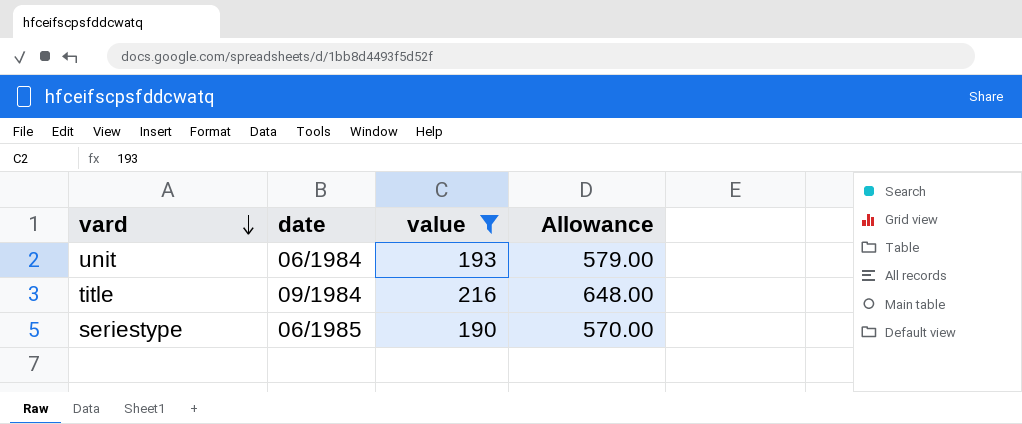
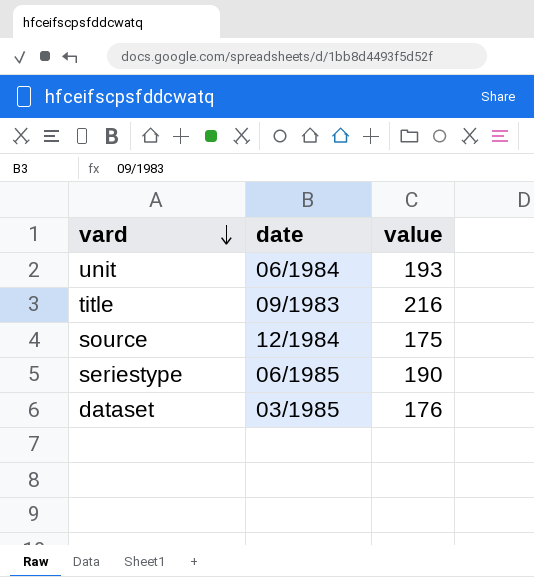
filter: value >= 190 -> none
column Allowance | formula: [value] * 3 -> none
title | date: 09/1984 -> 09/1983

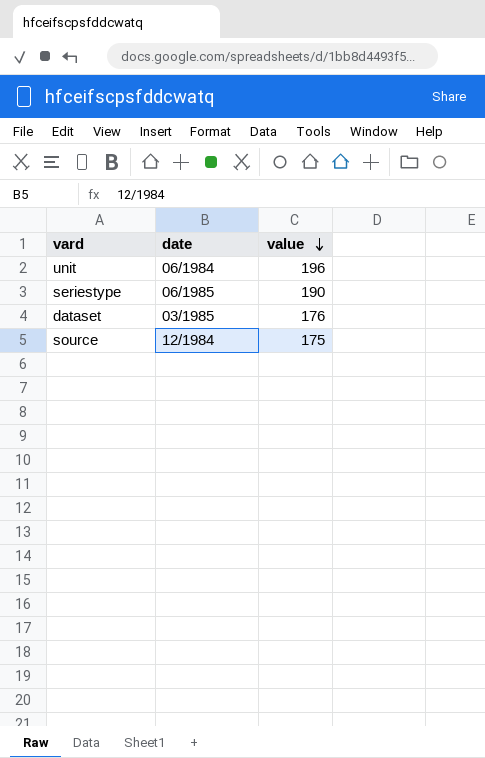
row order: vard descending -> value descending
row title: 09/1983 | 216 -> none
unit | value: 193 -> 196

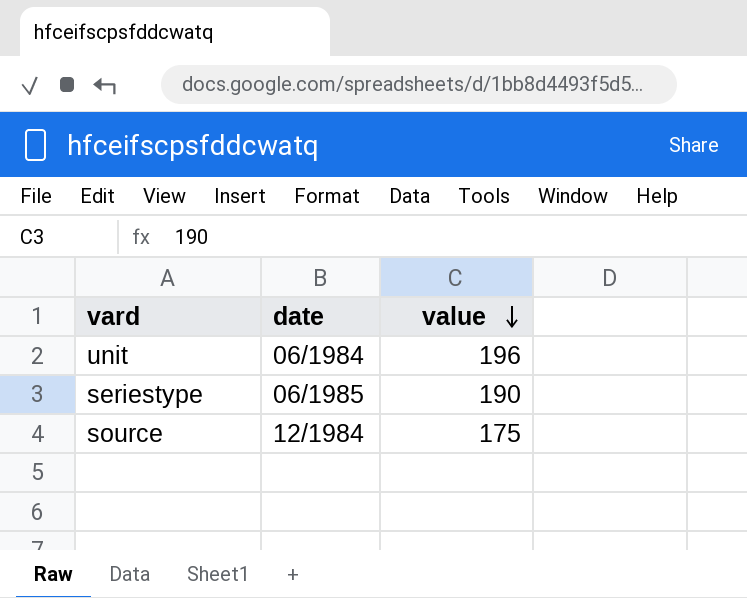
row dataset: 03/1985 | 176 -> none

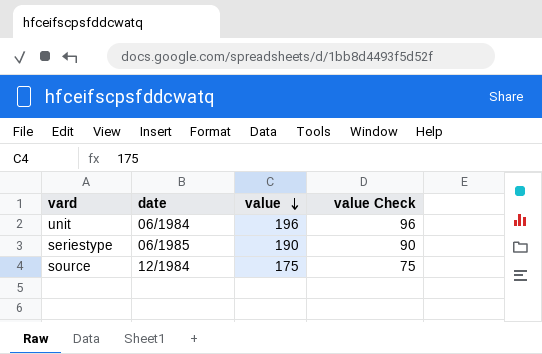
column value Check | formula: none -> [value] - 100

